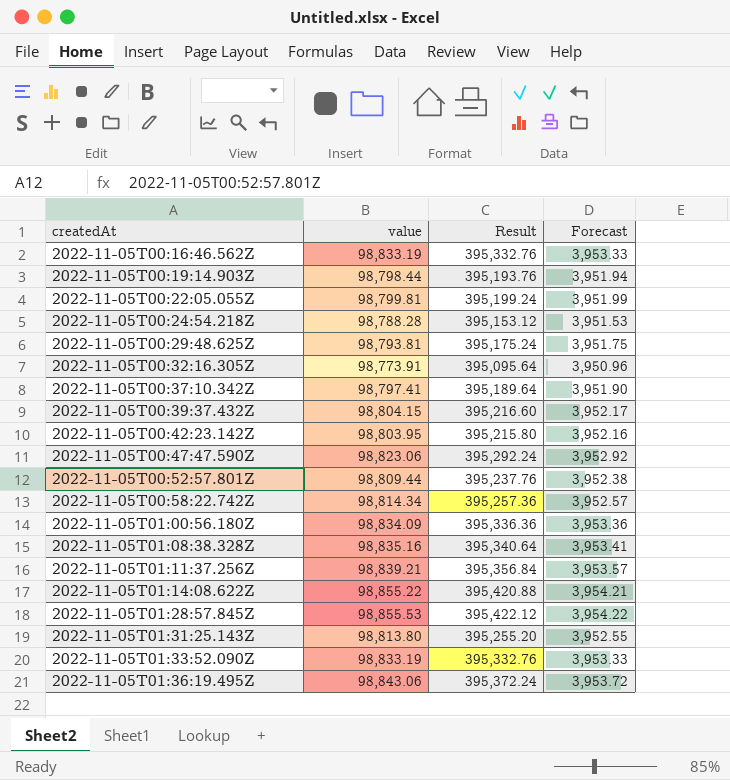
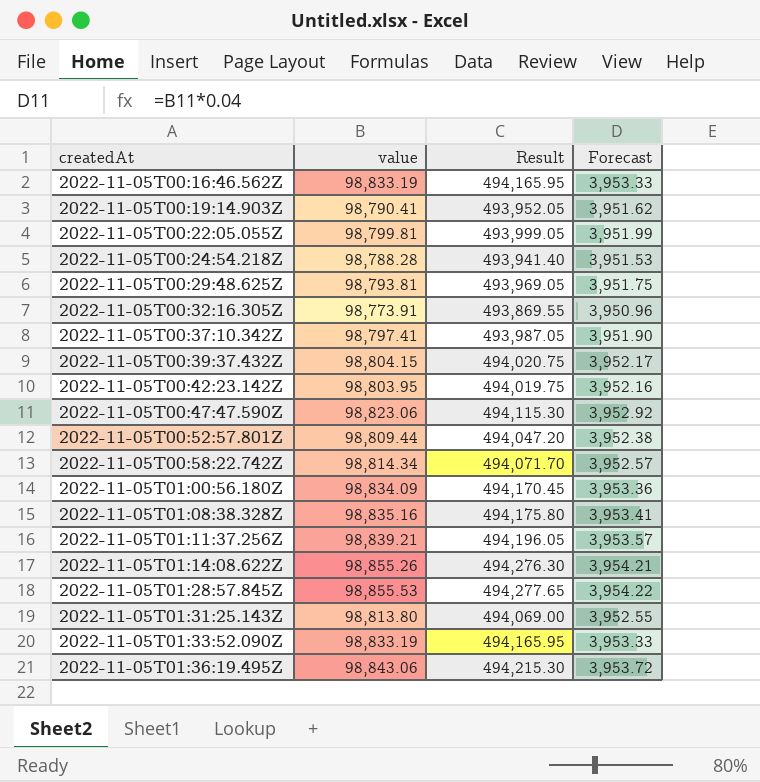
column Result | formula: [value] * 4 -> [value] * 5
2022-11-05T00:19:14.903Z | value: 98,798.44 -> 98,790.41
2022-11-05T00:19:14.903Z | Forecast: 3,951.94 -> 3,951.62
2022-11-05T01:14:08.622Z | value: 98,855.22 -> 98,855.26

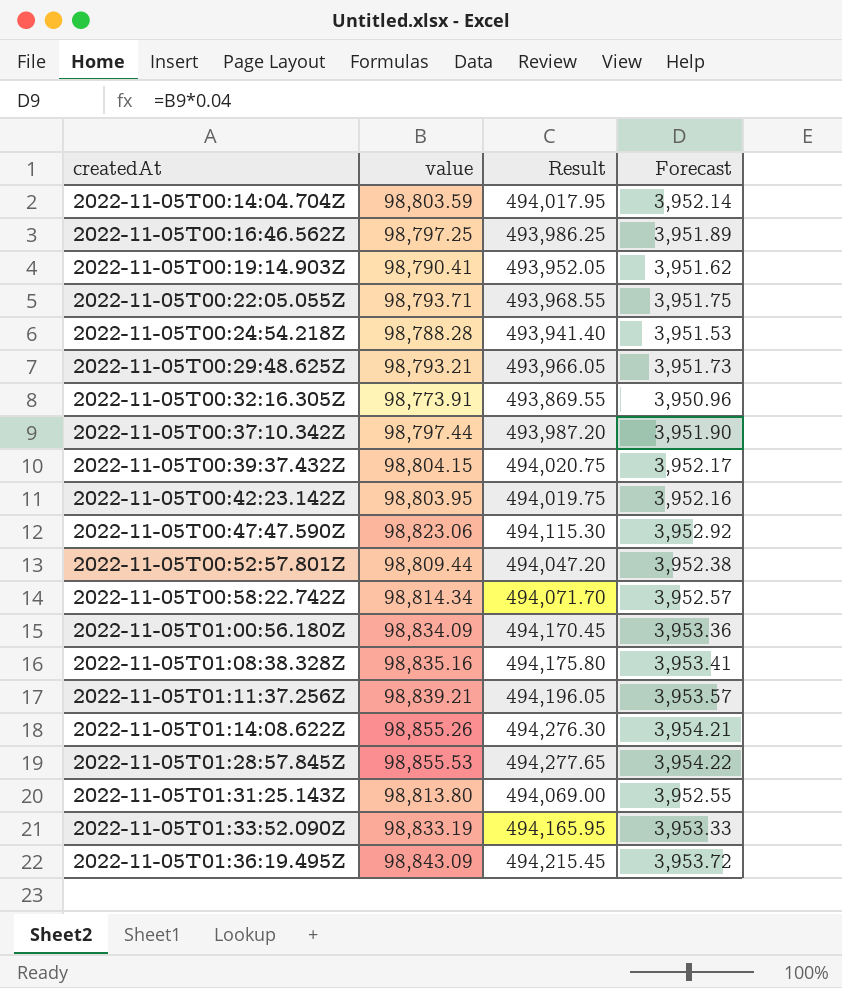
row 2022-11-05T00:14:04.704Z: none -> 98,803.59 | 494,017.95 | 3,952.14
2022-11-05T00:16:46.562Z | value: 98,833.19 -> 98,797.25
2022-11-05T00:16:46.562Z | Result: 494,165.95 -> 493,986.25
2022-11-05T00:16:46.562Z | Forecast: 3,953.33 -> 3,951.89
2022-11-05T00:22:05.055Z | value: 98,799.81 -> 98,793.71
2022-11-05T00:22:05.055Z | Result: 493,999.05 -> 493,968.55
2022-11-05T00:22:05.055Z | Forecast: 3,951.99 -> 3,951.75
2022-11-05T00:29:48.625Z | value: 98,793.81 -> 98,793.21
2022-11-05T00:29:48.625Z | Result: 493,969.05 -> 493,966.05
2022-11-05T00:29:48.625Z | Forecast: 3,951.75 -> 3,951.73
2022-11-05T00:37:10.342Z | value: 98,797.41 -> 98,797.44
2022-11-05T00:37:10.342Z | Result: 493,987.05 -> 493,987.20
2022-11-05T01:36:19.495Z | value: 98,843.06 -> 98,843.09
2022-11-05T01:36:19.495Z | Result: 494,215.30 -> 494,215.45

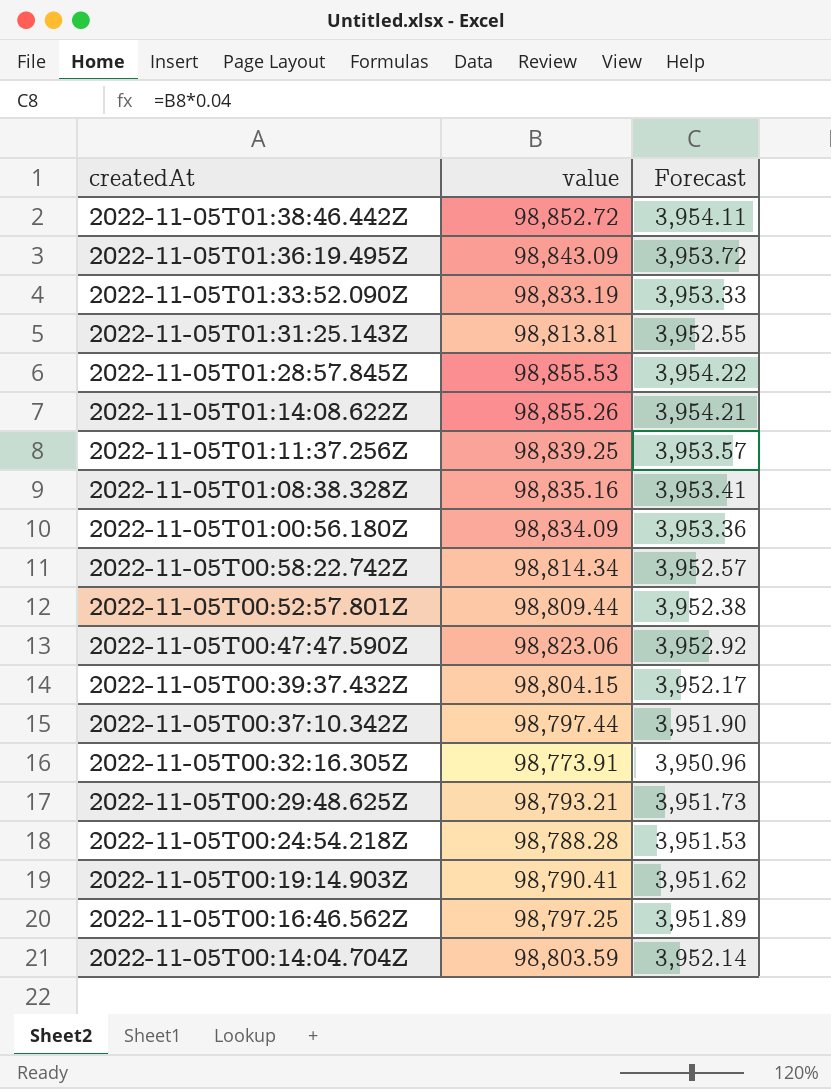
row order: createdAt ascending -> createdAt descending
column Result | formula: [value] * 5 -> none
row 2022-11-05T00:22:05.055Z: 98,793.71 | 493,968.55 | 3,951.75 -> none
row 2022-11-05T00:42:23.142Z: 98,803.95 | 494,019.75 | 3,952.16 -> none
row 2022-11-05T01:38:46.442Z: none -> 98,852.72 | 3,954.11
2022-11-05T01:31:25.143Z | value: 98,813.80 -> 98,813.81
2022-11-05T01:11:37.256Z | value: 98,839.21 -> 98,839.25

